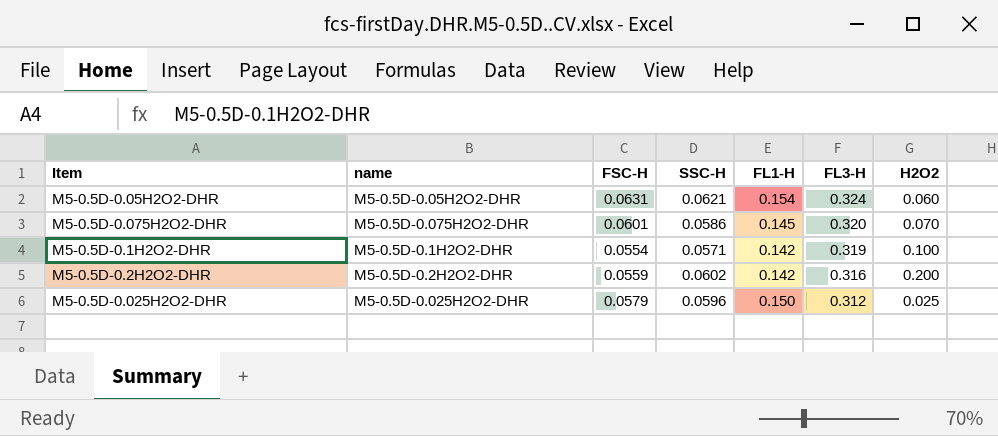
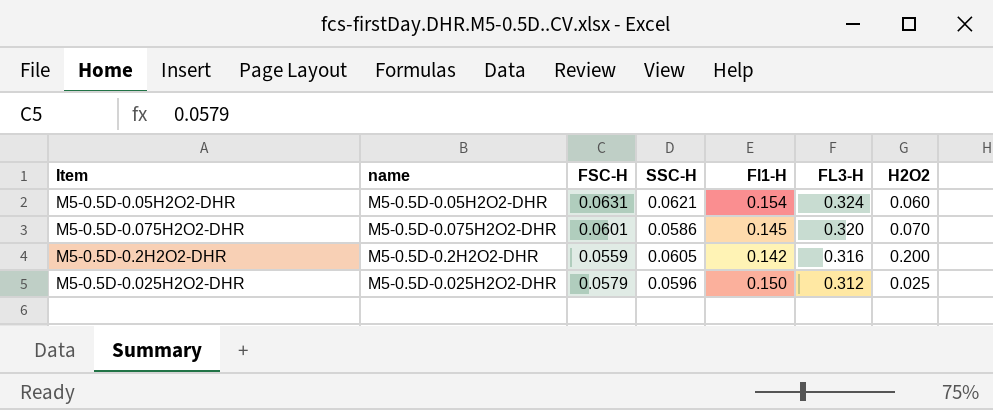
column name: FL1-H -> Fl1-H
row M5-0.5D-0.1H2O2-DHR: M5-0.5D-0.1H2O2-DHR | 0.0554 | 0.0571 | 0.142 | 0.319 | 0.100 -> none
M5-0.5D-0.2H2O2-DHR | SSC-H: 0.0602 -> 0.0605

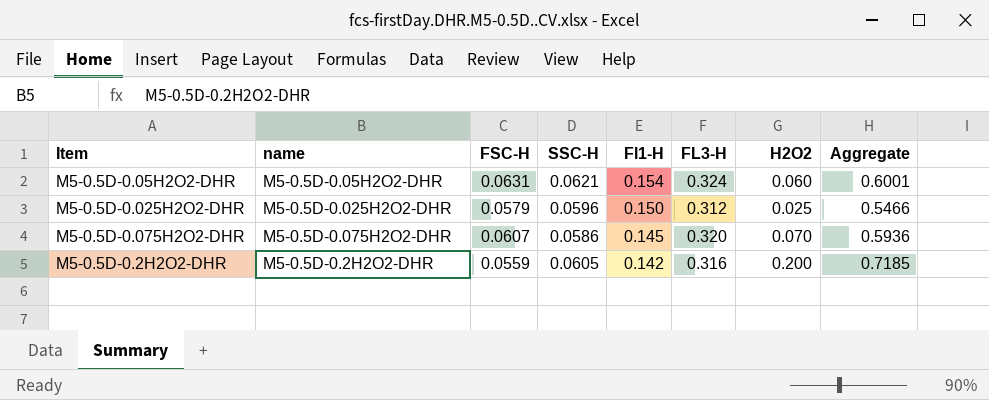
row order: FL3-H descending -> Fl1-H descending
column Aggregate | formula: none -> [SSC-H] + [Fl1-H] + [FL3-H] + [H2O2]
M5-0.5D-0.075H2O2-DHR | FSC-H: 0.0601 -> 0.0607

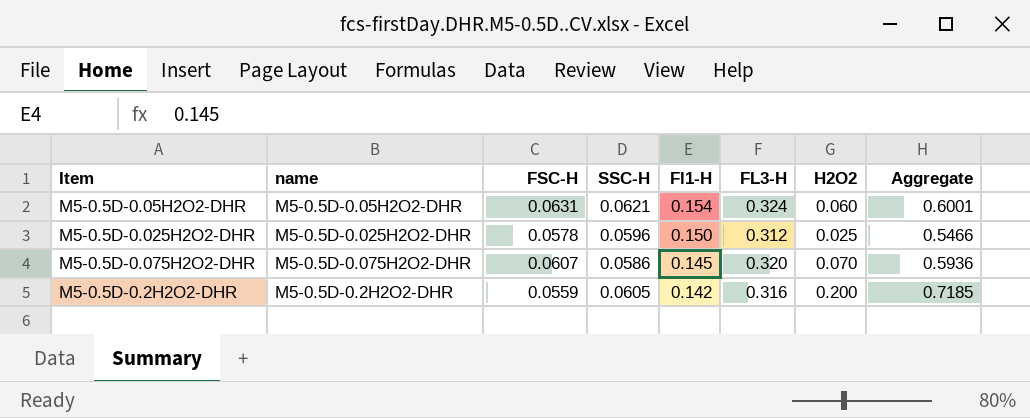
M5-0.5D-0.025H2O2-DHR | FSC-H: 0.0579 -> 0.0578

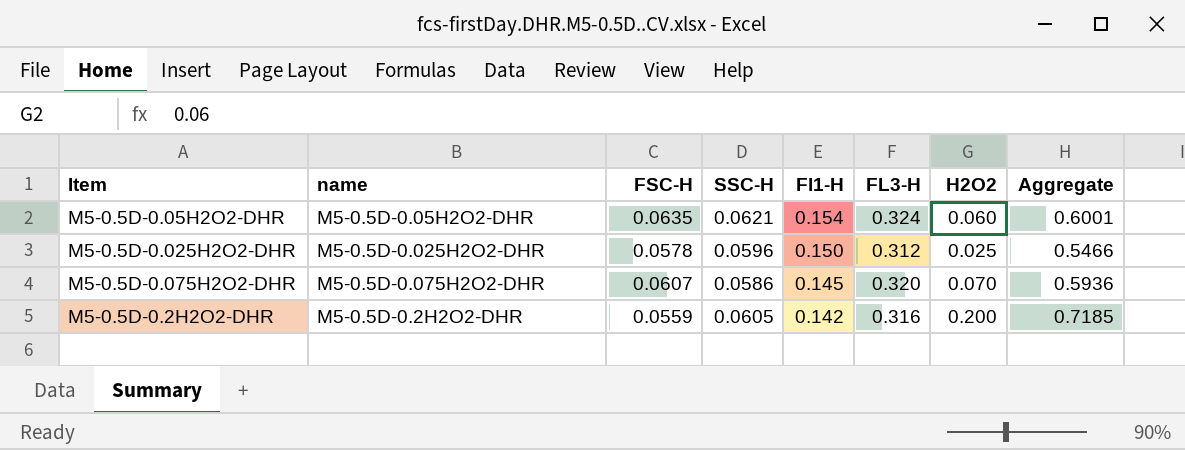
M5-0.5D-0.05H2O2-DHR | FSC-H: 0.0631 -> 0.0635

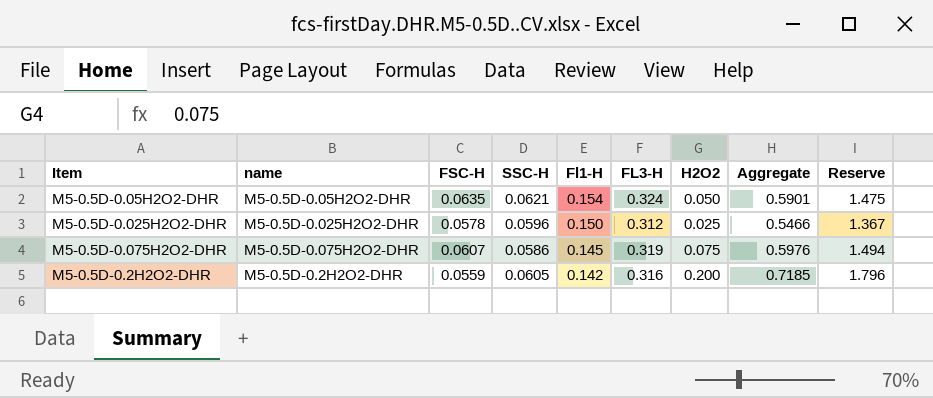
column Reserve | formula: none -> [Aggregate] * 2.5
M5-0.5D-0.05H2O2-DHR | H2O2: 0.060 -> 0.050
M5-0.5D-0.05H2O2-DHR | Aggregate: 0.6001 -> 0.5901
M5-0.5D-0.075H2O2-DHR | FL3-H: 0.320 -> 0.319
M5-0.5D-0.075H2O2-DHR | H2O2: 0.070 -> 0.075
M5-0.5D-0.075H2O2-DHR | Aggregate: 0.5936 -> 0.5976

